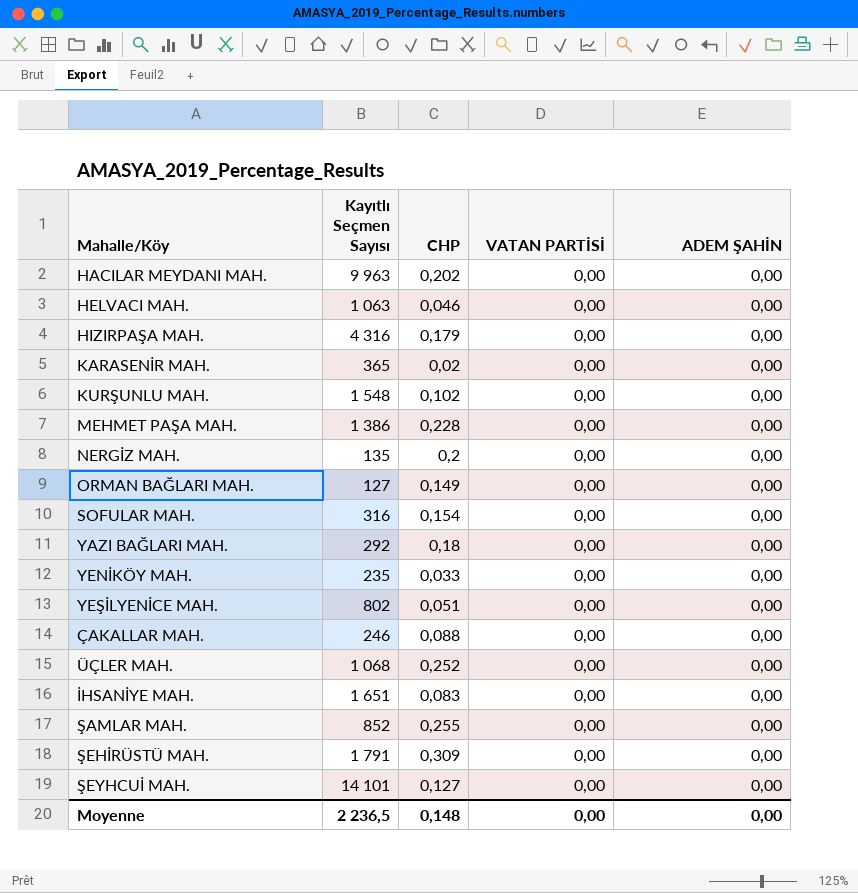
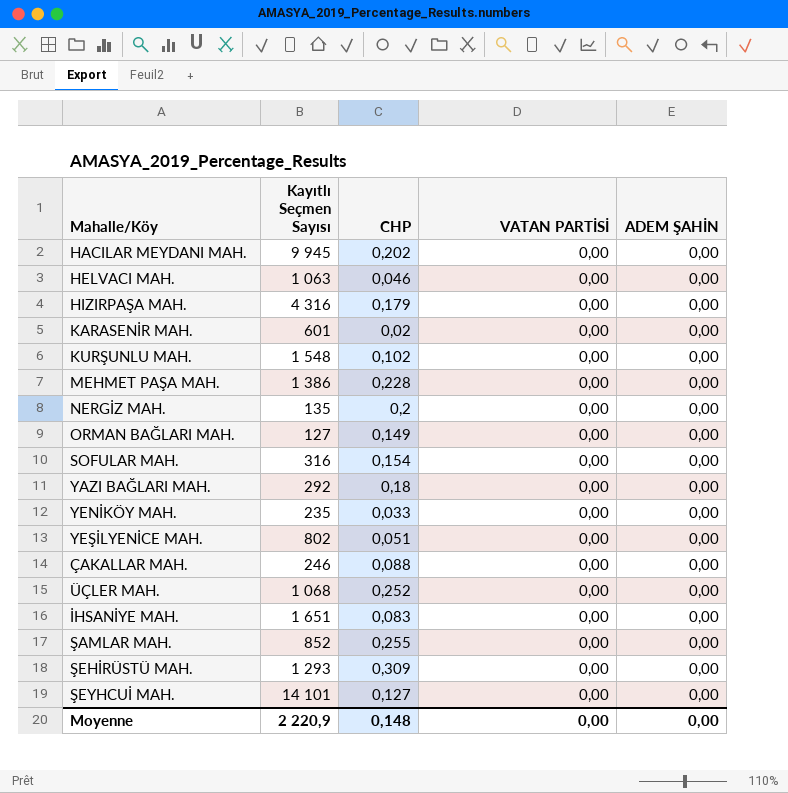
HACILAR MEYDANI MAH. | Kayıtlı Seçmen Sayısı: 9 963 -> 9 945
KARASENİR MAH. | Kayıtlı Seçmen Sayısı: 365 -> 601
ŞEHİRÜSTÜ MAH. | Kayıtlı Seçmen Sayısı: 1 791 -> 1 293
Moyenne | Kayıtlı Seçmen Sayısı: 2 236,5 -> 2 220,9

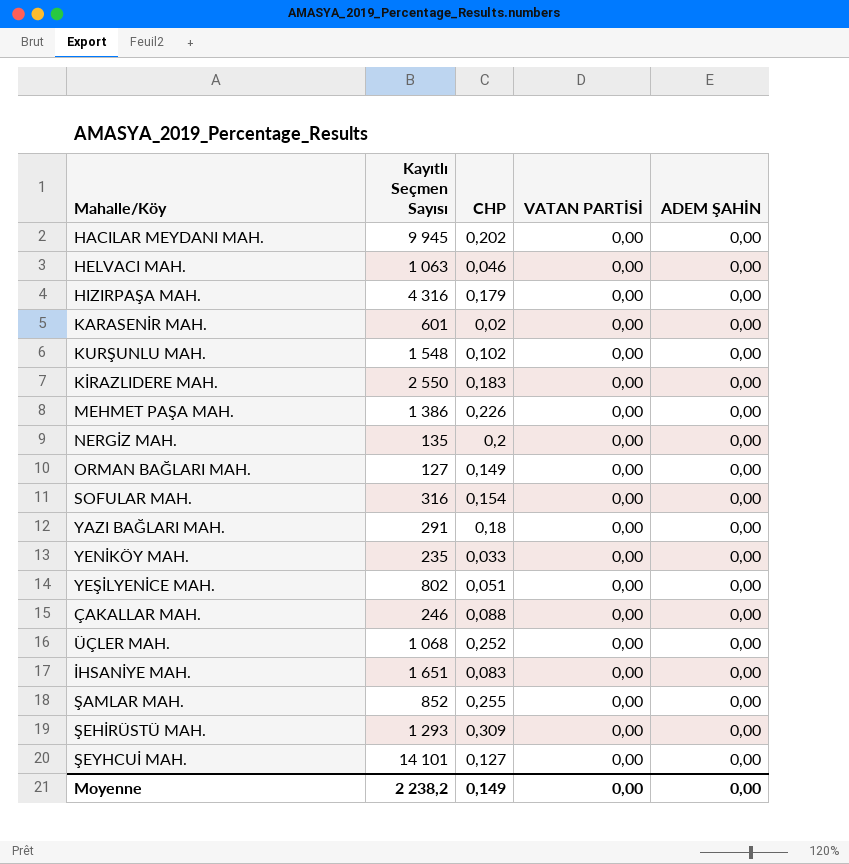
row KİRAZLIDERE MAH.: none -> 2 550 | 0,183 | 0,00 | 0,00
MEHMET PAŞA MAH. | CHP: 0,228 -> 0,226
YAZI BAĞLARI MAH. | Kayıtlı Seçmen Sayısı: 292 -> 291
Moyenne | Kayıtlı Seçmen Sayısı: 2 220,9 -> 2 238,2
Moyenne | CHP: 0,148 -> 0,149

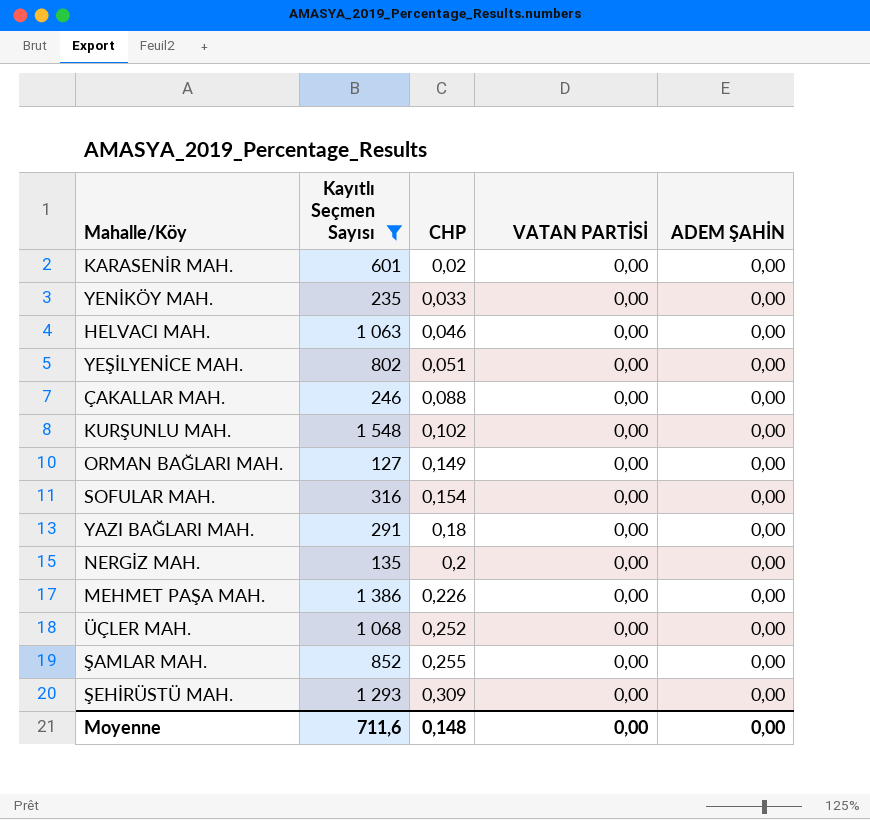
filter: none -> Kayıtlı Seçmen Sayısı <= 1 548
row order: none -> CHP ascending
Moyenne | Kayıtlı Seçmen Sayısı: 2 238,2 -> 711,6
Moyenne | CHP: 0,149 -> 0,148

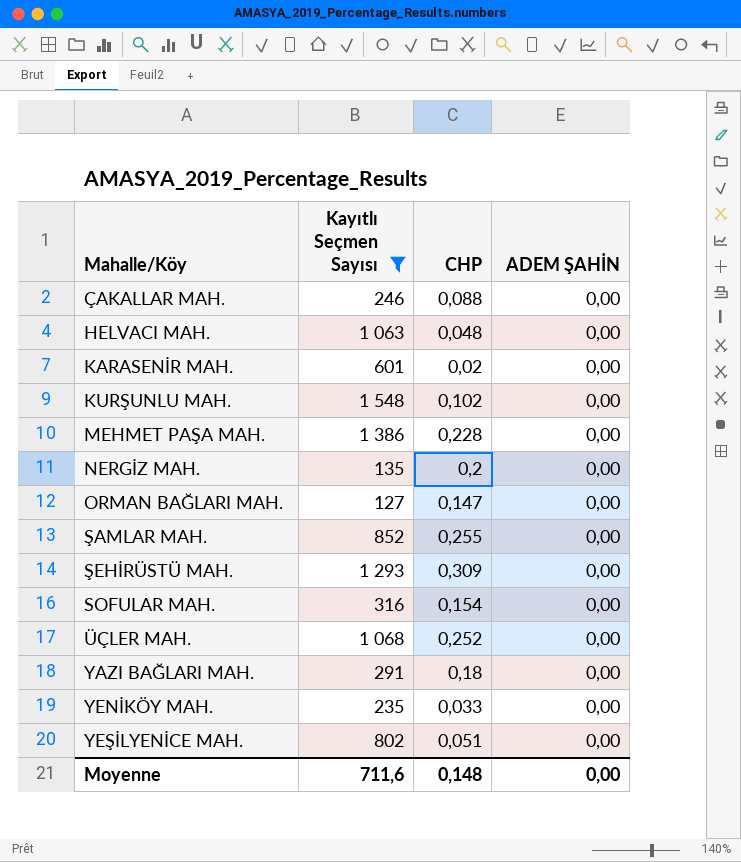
row order: CHP ascending -> Mahalle/Köy ascending
column VATAN PARTİSİ | position: 4 -> none
HELVACI MAH. | CHP: 0,046 -> 0,048
MEHMET PAŞA MAH. | CHP: 0,226 -> 0,228
ORMAN BAĞLARI MAH. | CHP: 0,149 -> 0,147

